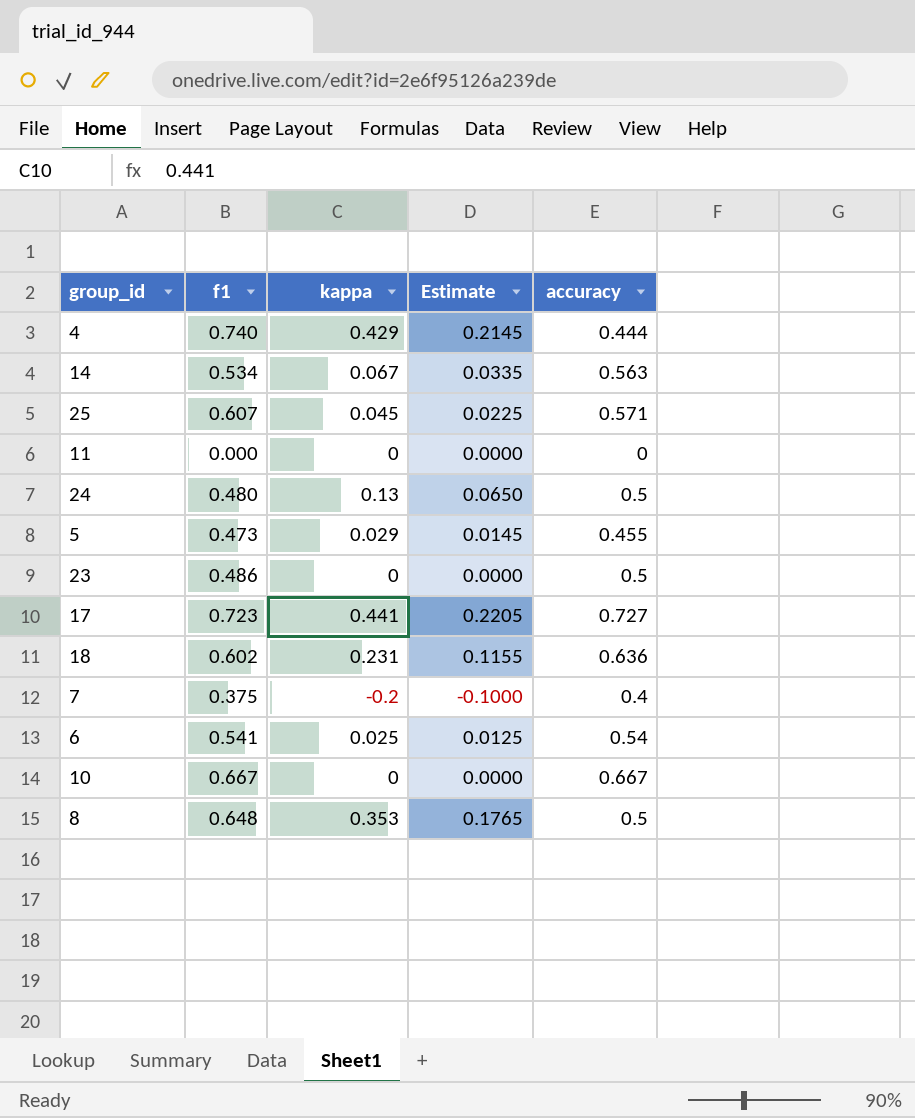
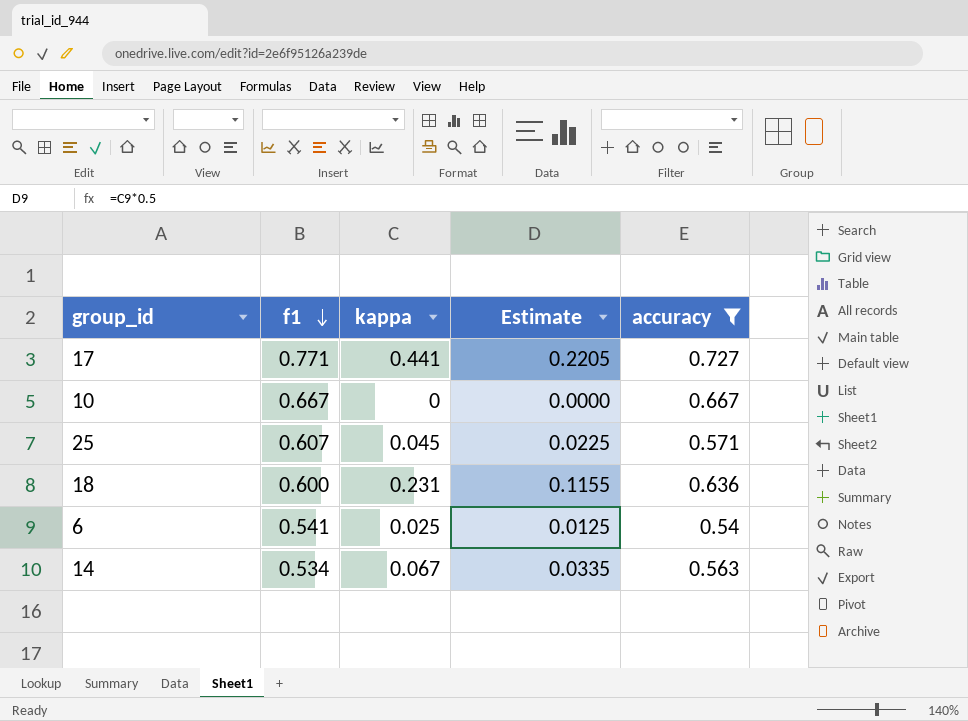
filter: none -> accuracy >= 0.54
row order: none -> f1 descending
17 | f1: 0.723 -> 0.771
18 | f1: 0.602 -> 0.600

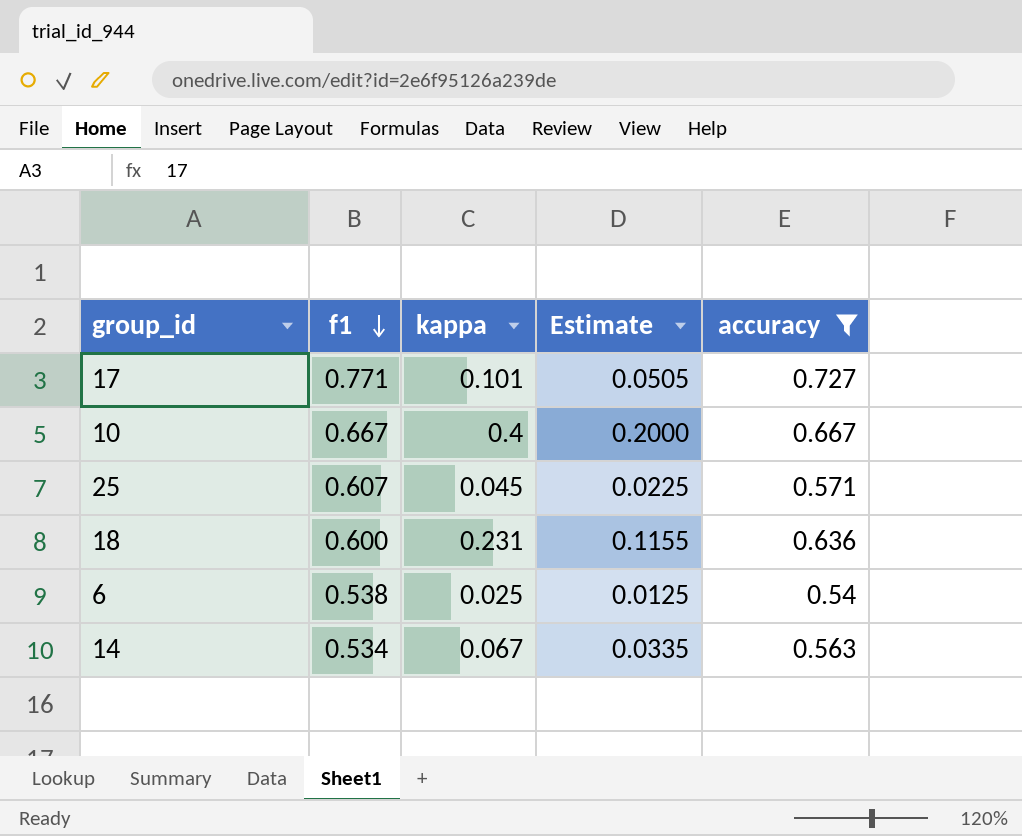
17 | kappa: 0.441 -> 0.101
17 | Estimate: 0.2205 -> 0.0505
10 | kappa: 0 -> 0.4
10 | Estimate: 0.0000 -> 0.2000
6 | f1: 0.541 -> 0.538

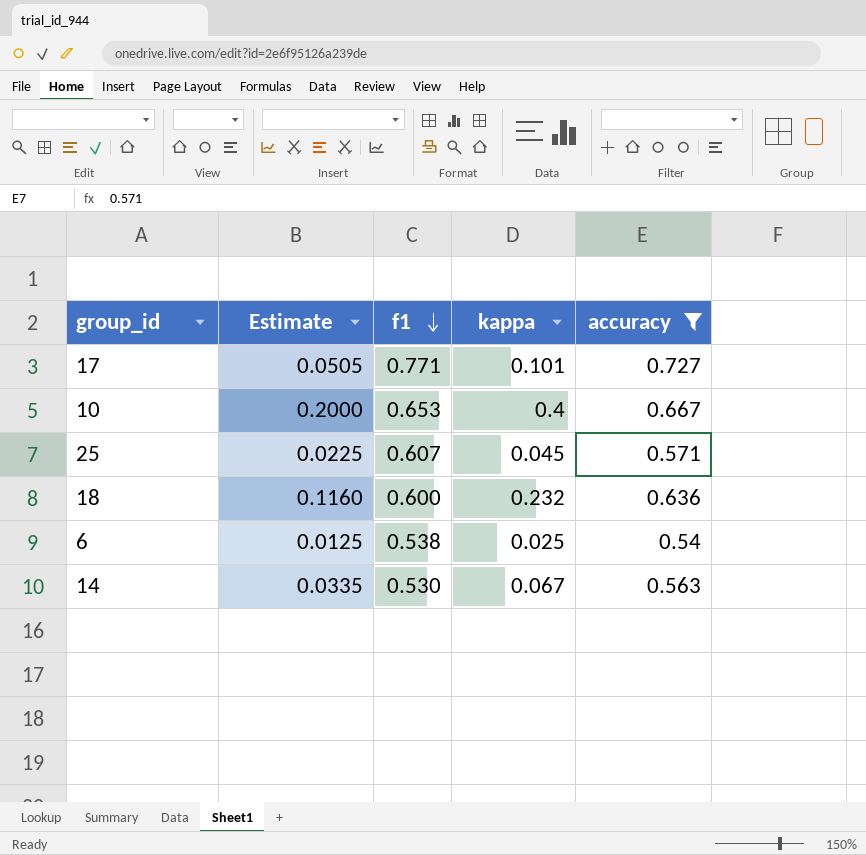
column Estimate | position: 4 -> 2
10 | f1: 0.667 -> 0.653
18 | Estimate: 0.1155 -> 0.1160
18 | kappa: 0.231 -> 0.232
14 | f1: 0.534 -> 0.530

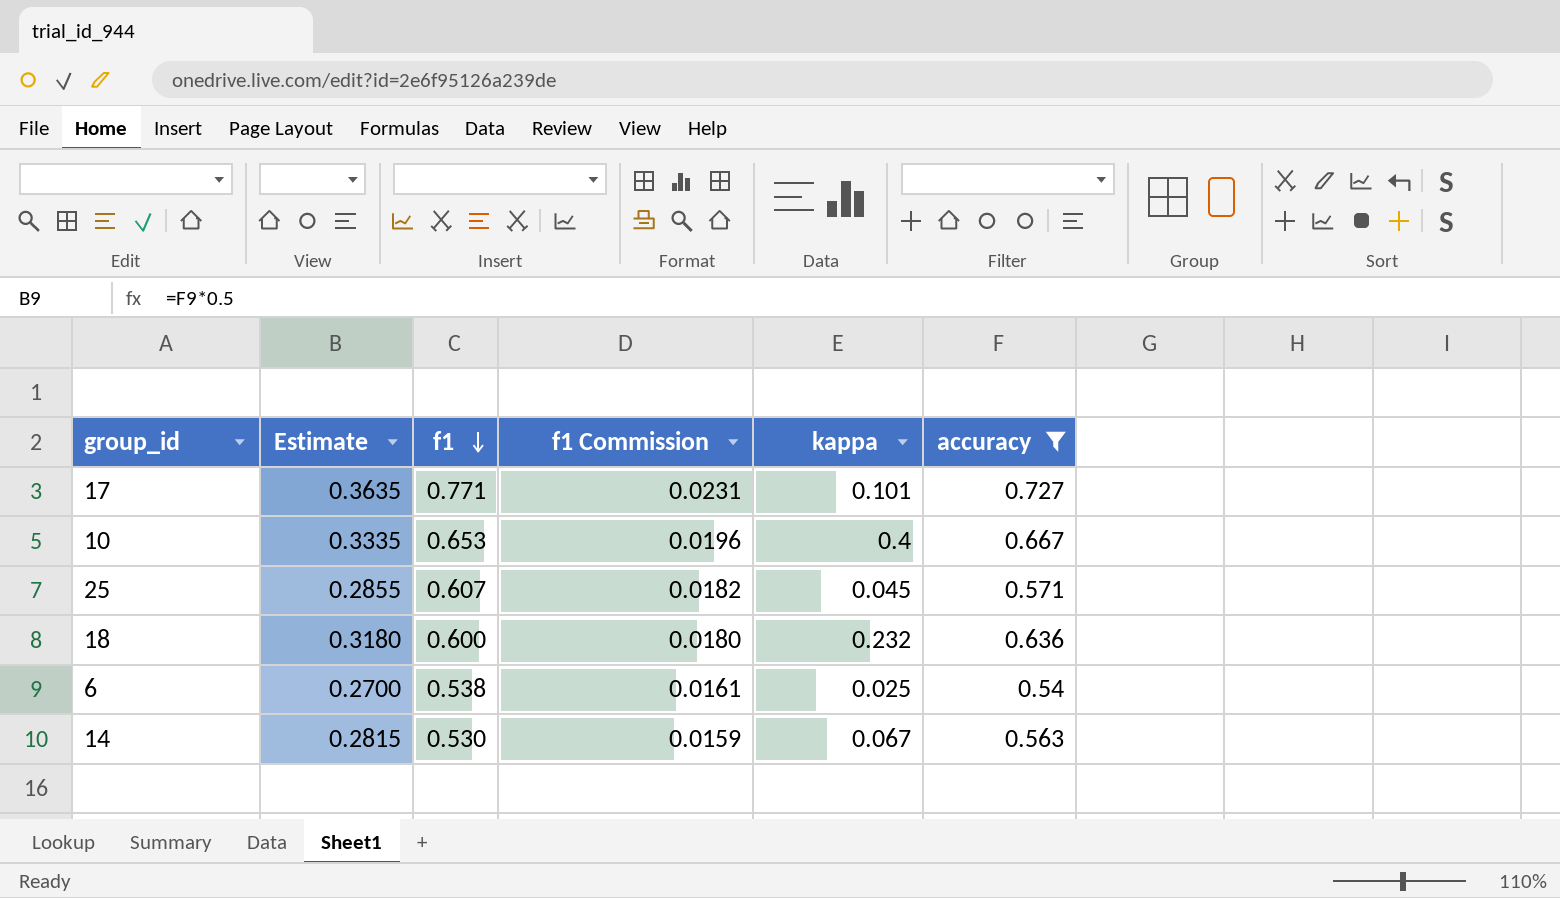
column Estimate | formula: [kappa] * 0.5 -> [accuracy] * 0.5
column f1 Commission | formula: none -> [f1] * 0.03

